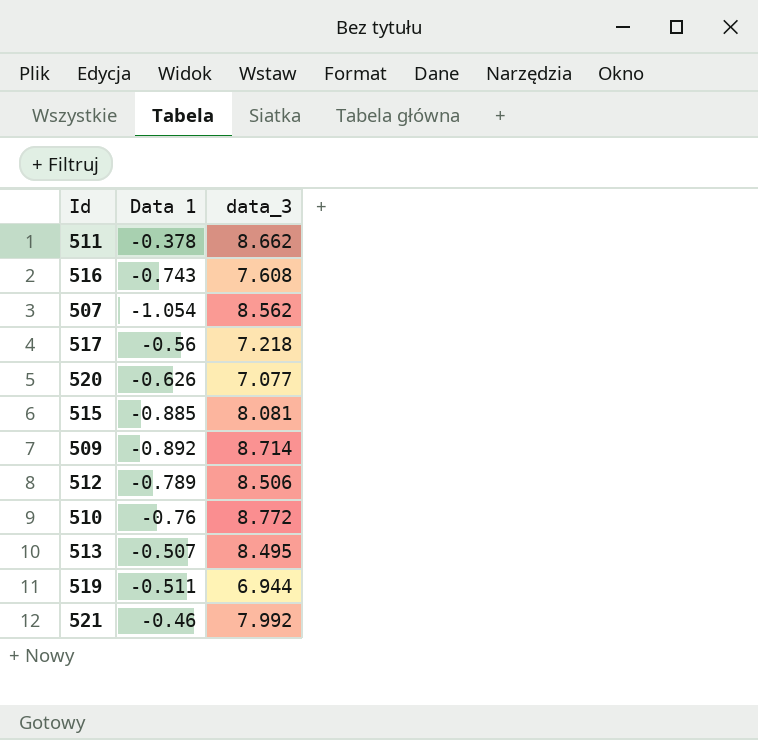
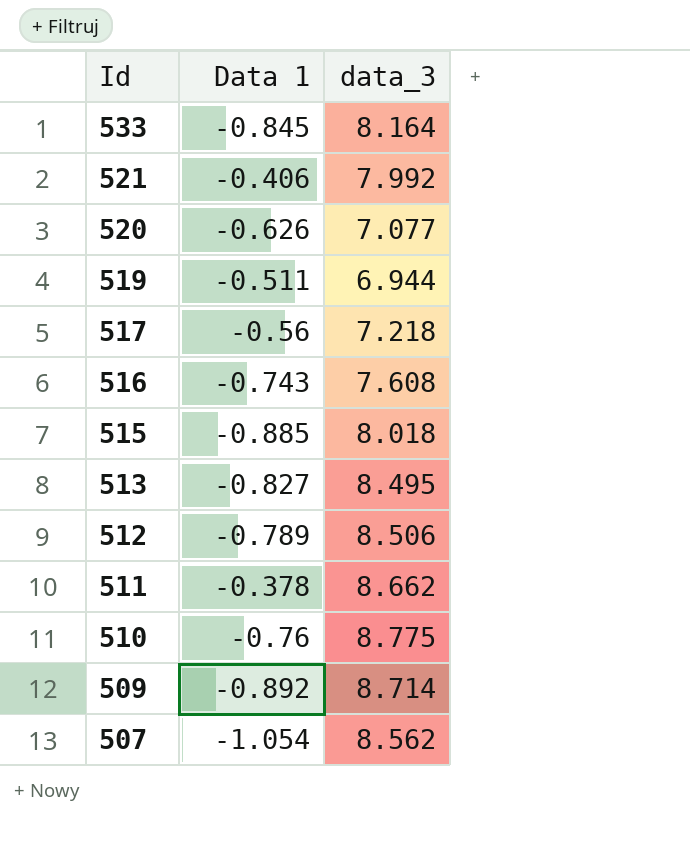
row order: none -> Id descending
row 533: none -> -0.845 | 8.164
521 | Data 1: -0.46 -> -0.406
515 | data_3: 8.081 -> 8.018
513 | Data 1: -0.507 -> -0.827
510 | data_3: 8.772 -> 8.775

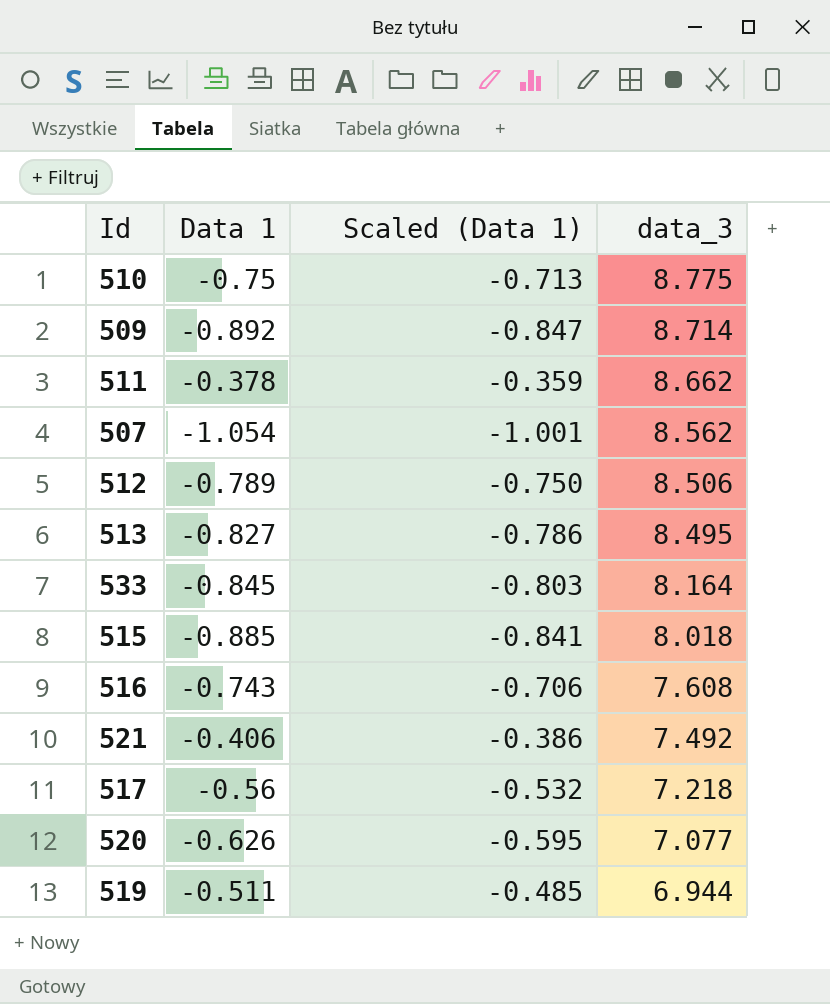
row order: Id descending -> data_3 descending
column Scaled (Data 1) | formula: none -> [Data 1] * 0.95
510 | Data 1: -0.76 -> -0.75
521 | data_3: 7.992 -> 7.492

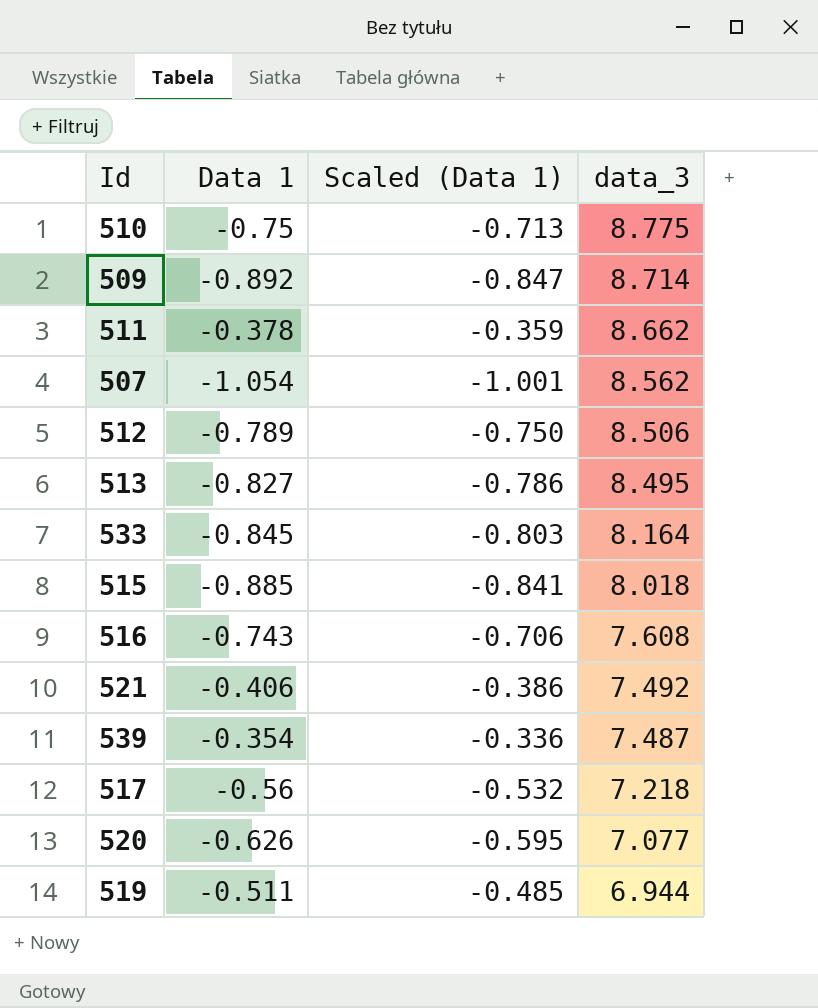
row 539: none -> -0.354 | -0.336 | 7.487

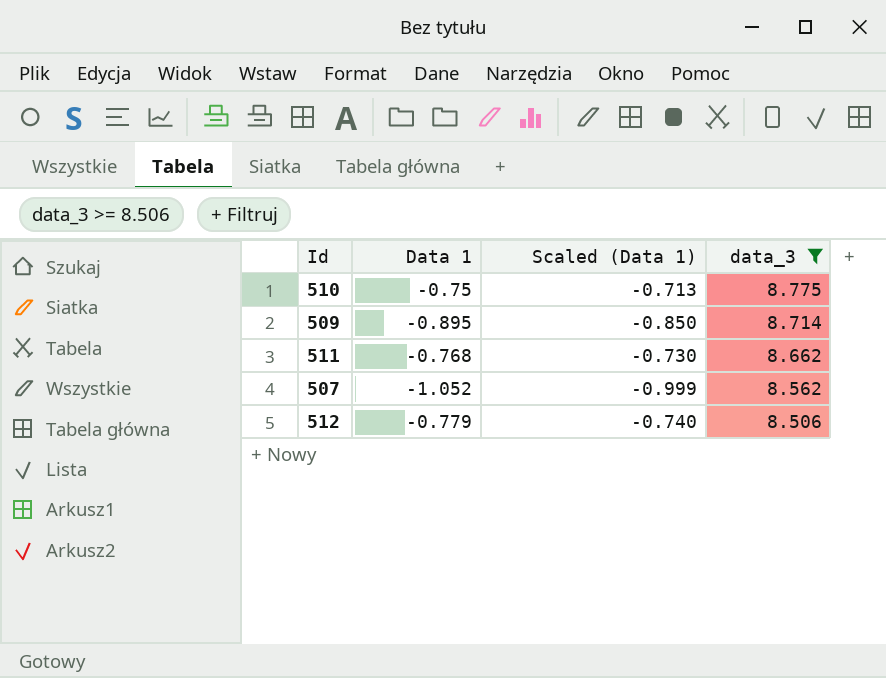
filter: none -> data_3 >= 8.506
509 | Data 1: -0.892 -> -0.895
509 | Scaled (Data 1): -0.847 -> -0.850
511 | Data 1: -0.378 -> -0.768
511 | Scaled (Data 1): -0.359 -> -0.730
507 | Data 1: -1.054 -> -1.052
507 | Scaled (Data 1): -1.001 -> -0.999
512 | Data 1: -0.789 -> -0.779
512 | Scaled (Data 1): -0.750 -> -0.740

